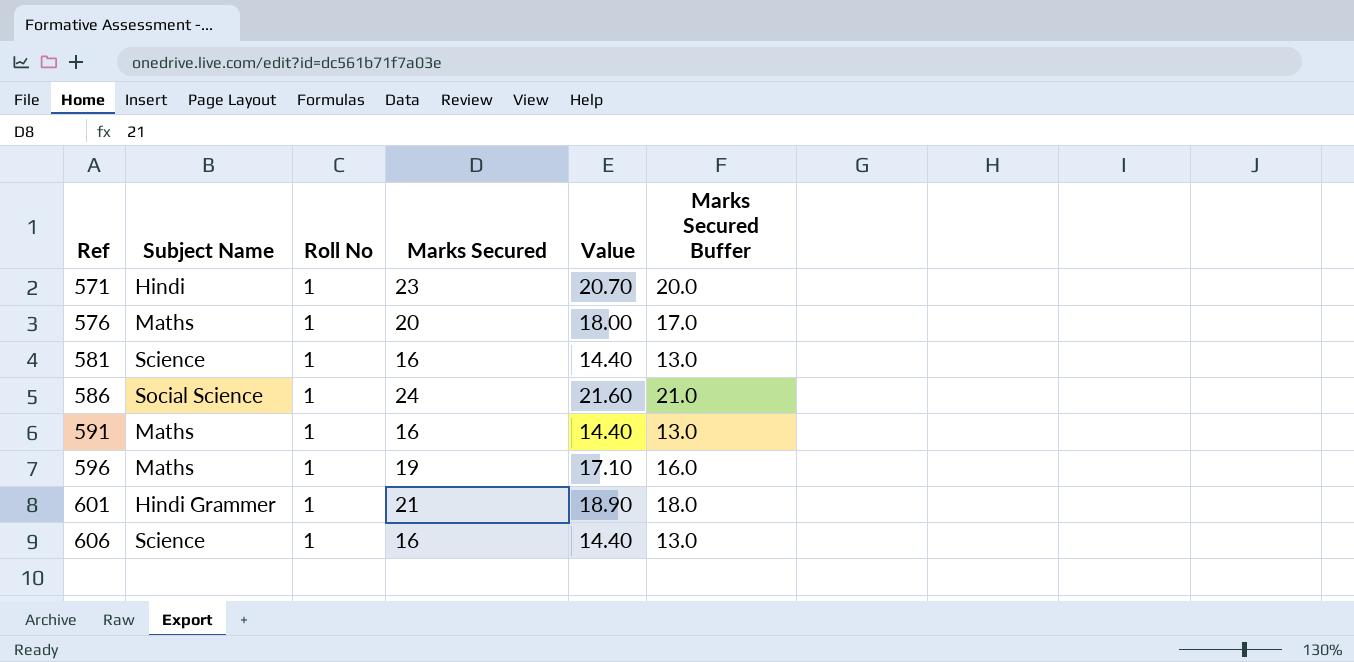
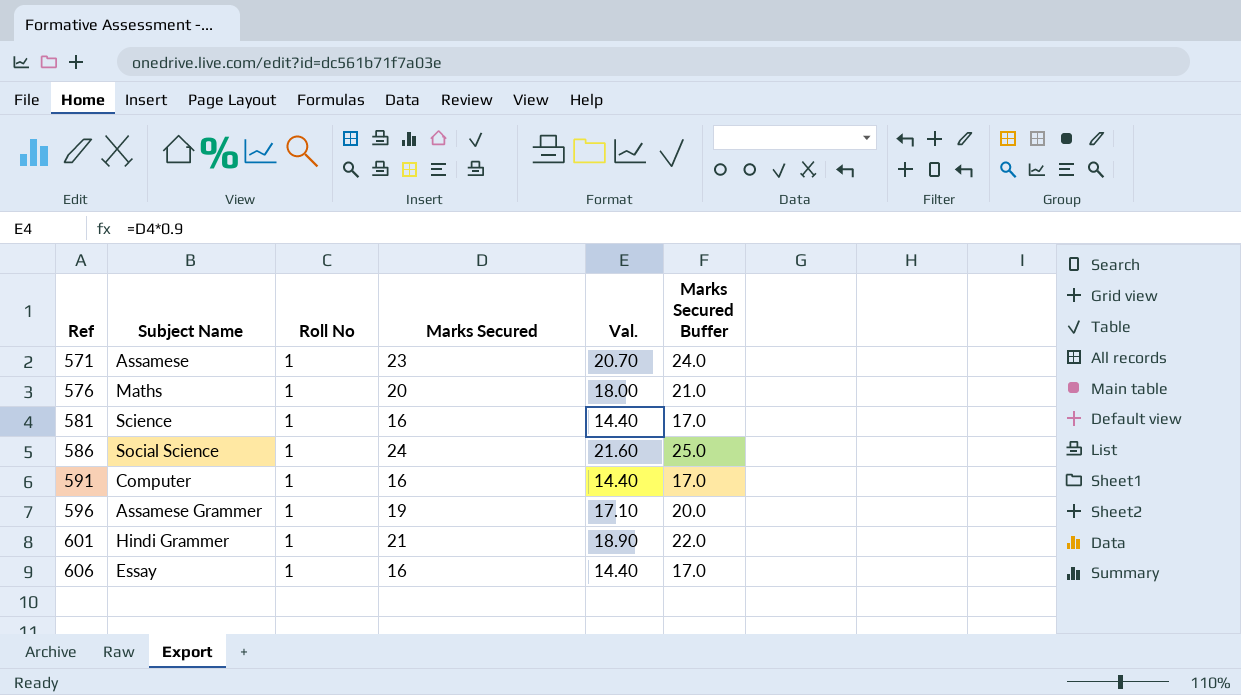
column name: Value -> Val.
column Marks Secured Buffer | formula: [Marks Secured] - 3 -> [Marks Secured] + 1
571 | Subject Name: Hindi -> Assamese
591 | Subject Name: Maths -> Computer
596 | Subject Name: Maths -> Assamese Grammer
606 | Subject Name: Science -> Essay

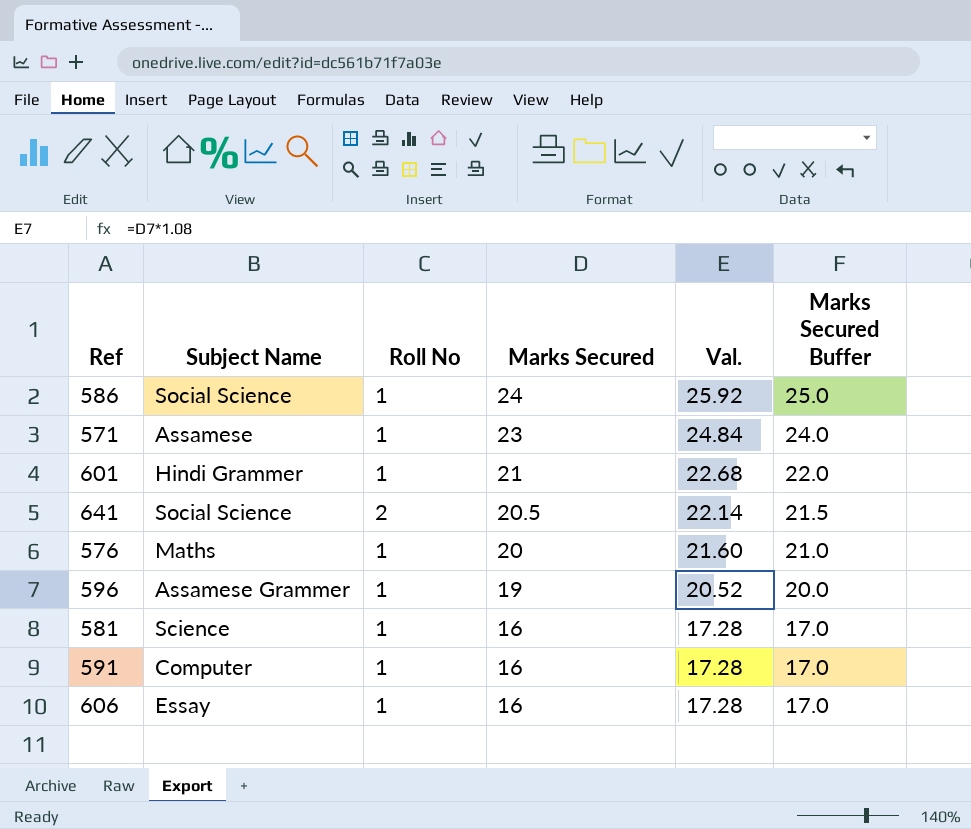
row order: Ref ascending -> Marks Secured descending
column Val. | formula: [Marks Secured] * 0.9 -> [Marks Secured] * 1.08
row 641: none -> Social Science | 2 | 20.5 | 22.14 | 21.5

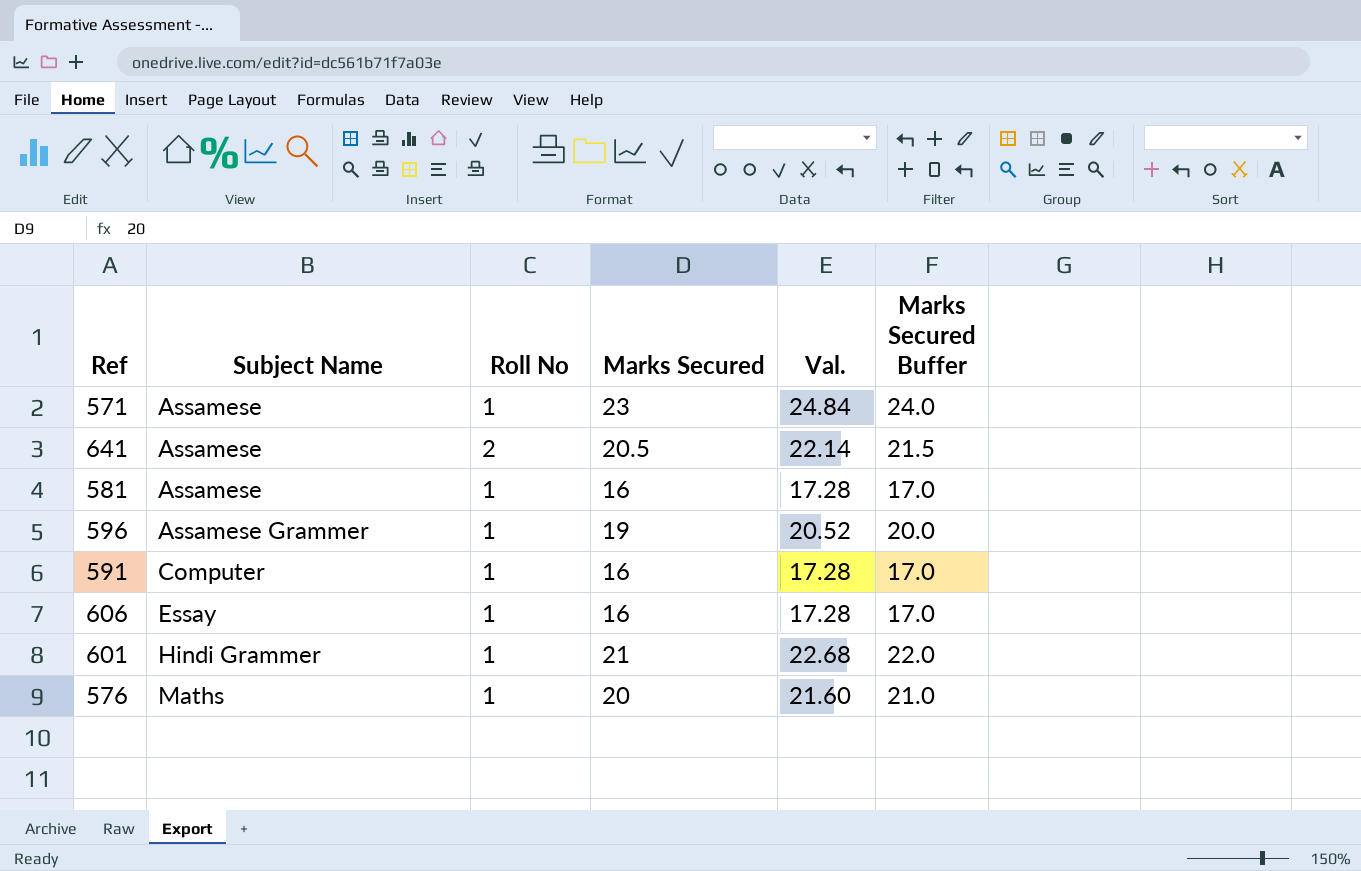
row order: Marks Secured descending -> Subject Name ascending
row 586: Social Science | 1 | 24 | 25.92 | 25.0 -> none
641 | Subject Name: Social Science -> Assamese
581 | Subject Name: Science -> Assamese

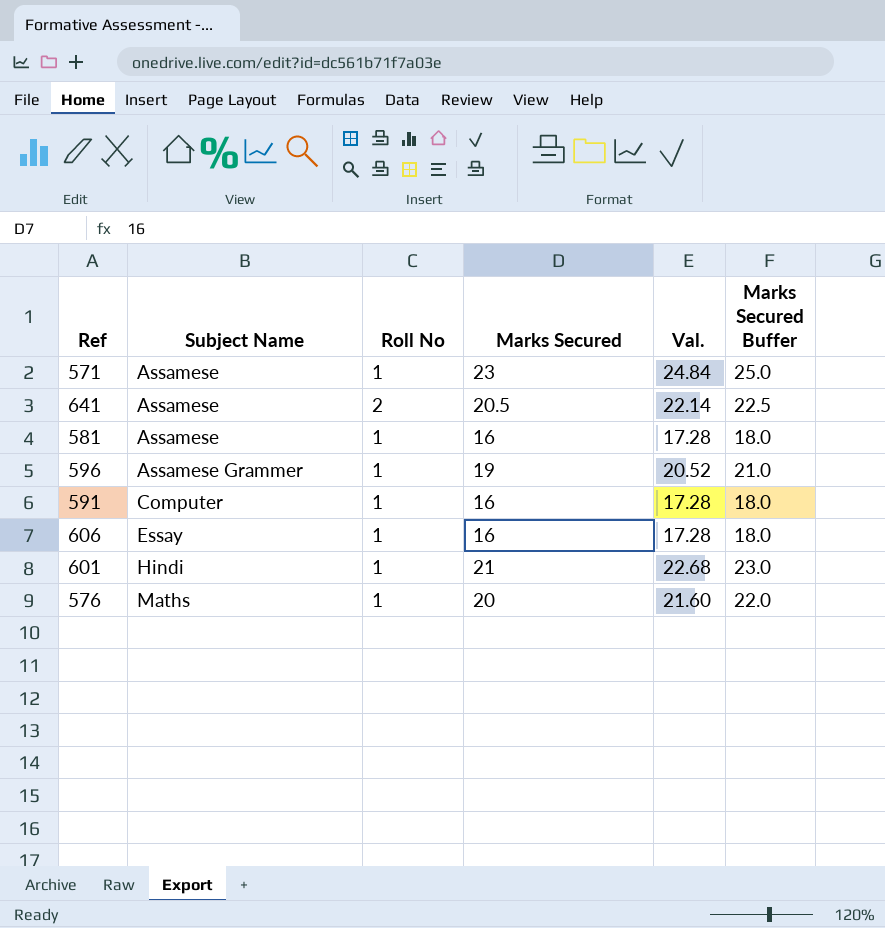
column Marks Secured Buffer | formula: [Marks Secured] + 1 -> [Marks Secured] + 2
601 | Subject Name: Hindi Grammer -> Hindi

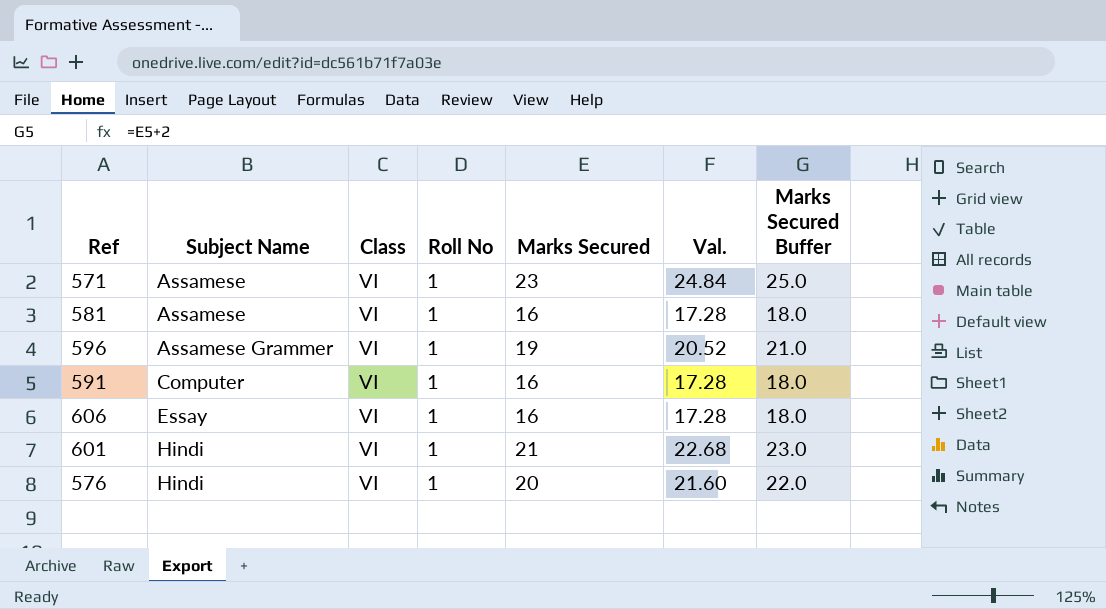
column Class | position: none -> 3
row 641: Assamese | 2 | 20.5 | 22.14 | 22.5 -> none
576 | Subject Name: Maths -> Hindi

